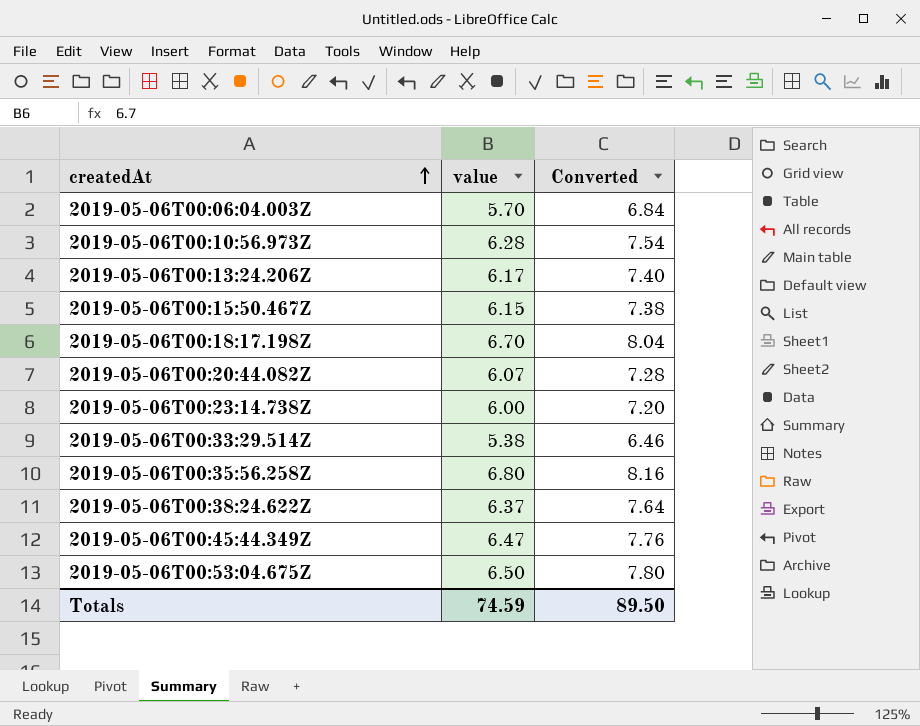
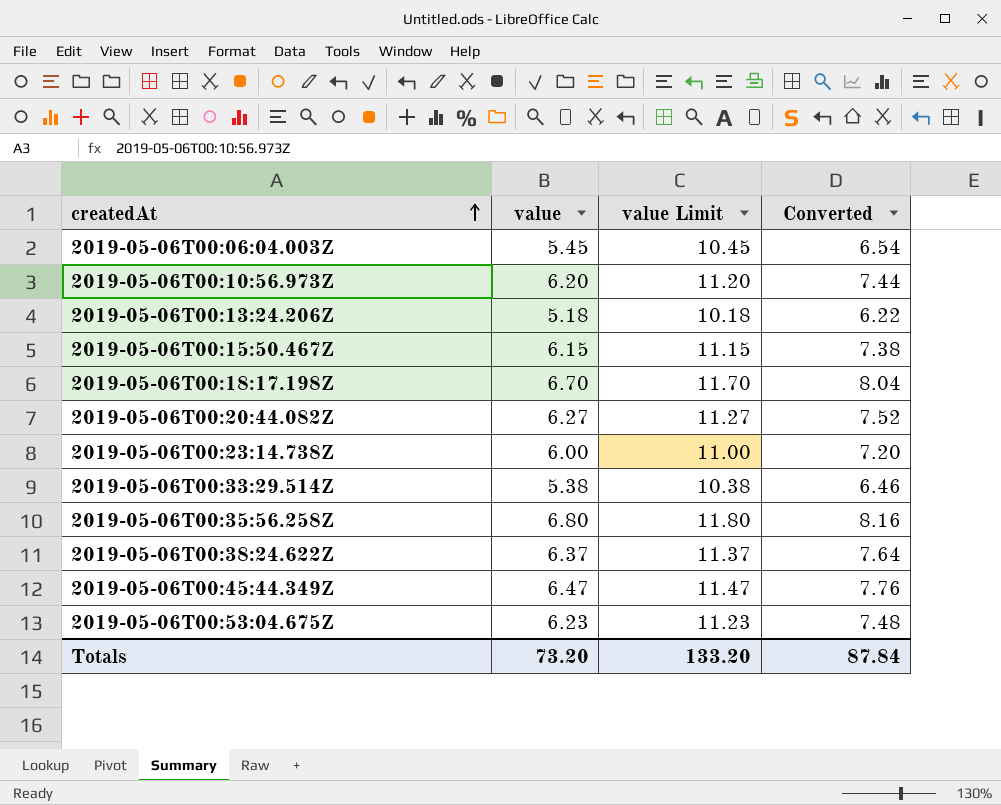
column value Limit | formula: none -> [value] + 5
2019-05-06T00:06:04.003Z | value: 5.70 -> 5.45
2019-05-06T00:06:04.003Z | Converted: 6.84 -> 6.54
2019-05-06T00:10:56.973Z | value: 6.28 -> 6.20
2019-05-06T00:10:56.973Z | Converted: 7.54 -> 7.44
2019-05-06T00:13:24.206Z | value: 6.17 -> 5.18
2019-05-06T00:13:24.206Z | Converted: 7.40 -> 6.22
2019-05-06T00:20:44.082Z | value: 6.07 -> 6.27
2019-05-06T00:20:44.082Z | Converted: 7.28 -> 7.52
2019-05-06T00:53:04.675Z | value: 6.50 -> 6.23
2019-05-06T00:53:04.675Z | Converted: 7.80 -> 7.48
Totals | value: 74.59 -> 73.20
Totals | Converted: 89.50 -> 87.84

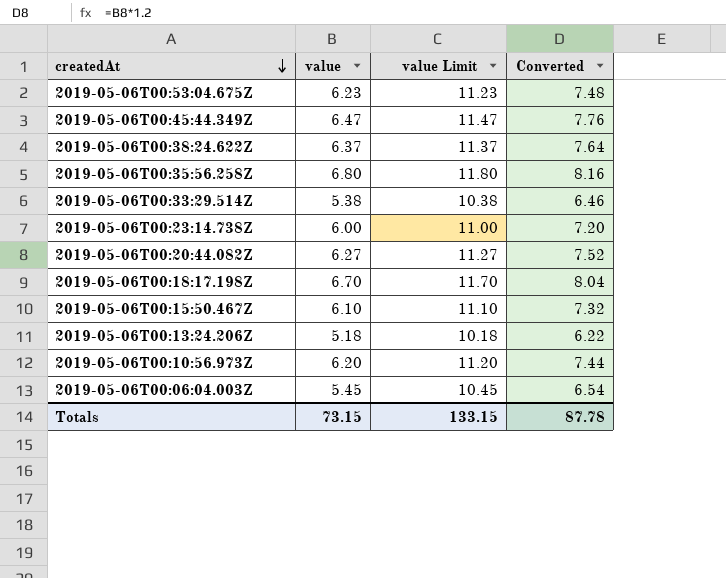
row order: createdAt ascending -> createdAt descending
2019-05-06T00:15:50.467Z | value: 6.15 -> 6.10
2019-05-06T00:15:50.467Z | value Limit: 11.15 -> 11.10
2019-05-06T00:15:50.467Z | Converted: 7.38 -> 7.32
Totals | value: 73.20 -> 73.15
Totals | value Limit: 133.20 -> 133.15
Totals | Converted: 87.84 -> 87.78

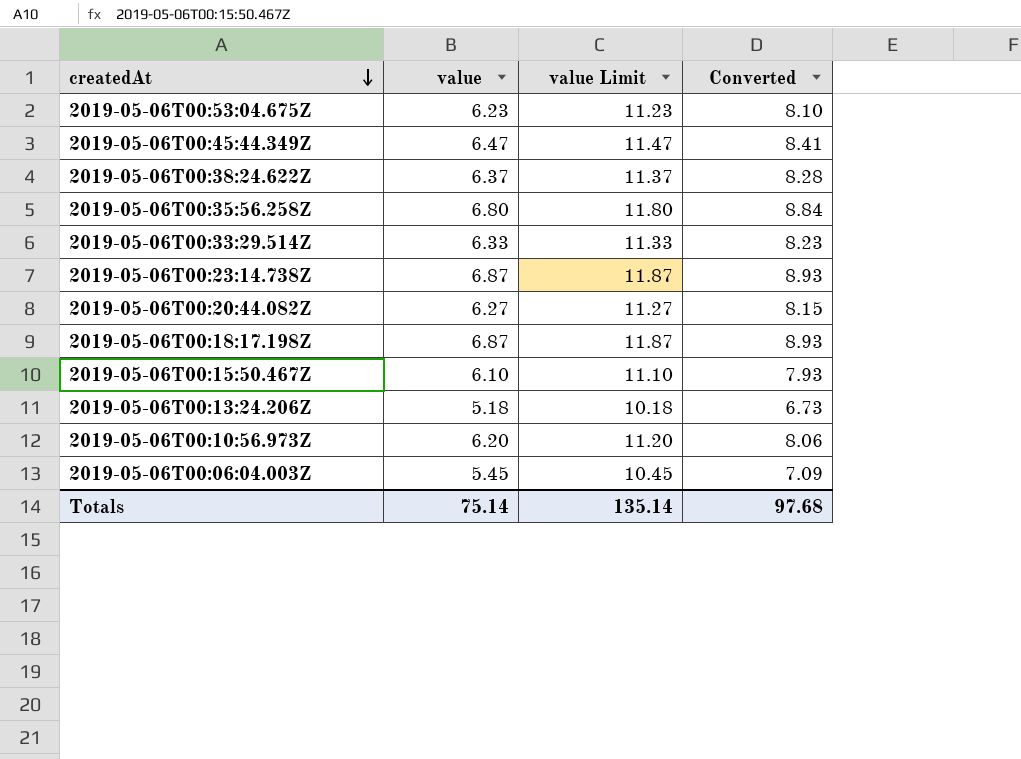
column Converted | formula: [value] * 1.2 -> [value] * 1.3
2019-05-06T00:33:29.514Z | value: 5.38 -> 6.33
2019-05-06T00:33:29.514Z | value Limit: 10.38 -> 11.33
2019-05-06T00:23:14.738Z | value: 6.00 -> 6.87
2019-05-06T00:23:14.738Z | value Limit: 11.00 -> 11.87
2019-05-06T00:18:17.198Z | value: 6.70 -> 6.87
2019-05-06T00:18:17.198Z | value Limit: 11.70 -> 11.87
Totals | value: 73.15 -> 75.14
Totals | value Limit: 133.15 -> 135.14
Totals | Converted: 87.78 -> 97.68

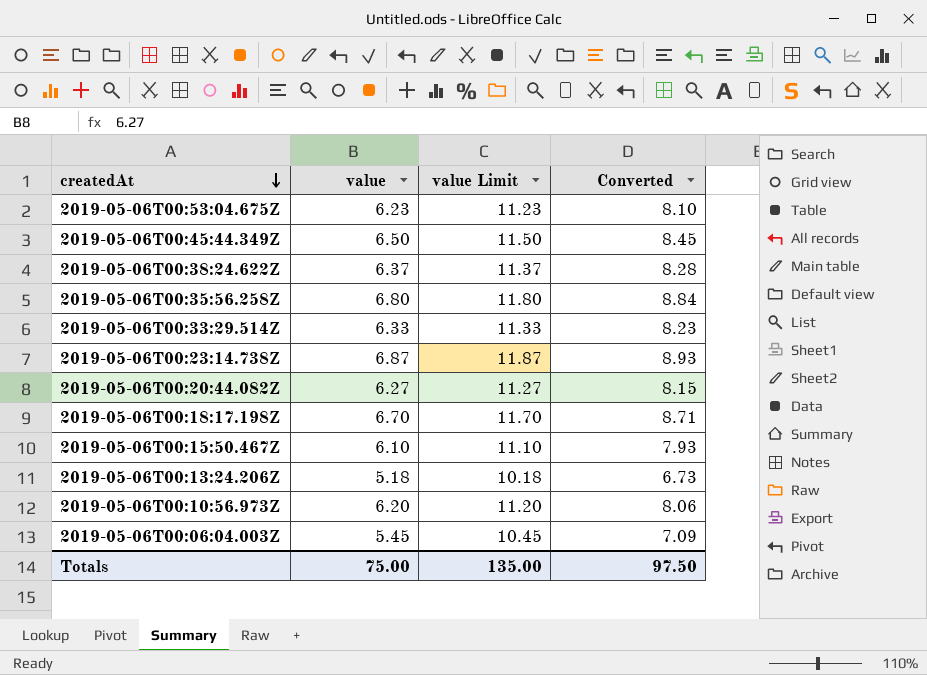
2019-05-06T00:45:44.349Z | value: 6.47 -> 6.50
2019-05-06T00:45:44.349Z | value Limit: 11.47 -> 11.50
2019-05-06T00:45:44.349Z | Converted: 8.41 -> 8.45
2019-05-06T00:18:17.198Z | value: 6.87 -> 6.70
2019-05-06T00:18:17.198Z | value Limit: 11.87 -> 11.70
2019-05-06T00:18:17.198Z | Converted: 8.93 -> 8.71
Totals | value: 75.14 -> 75.00
Totals | value Limit: 135.14 -> 135.00
Totals | Converted: 97.68 -> 97.50

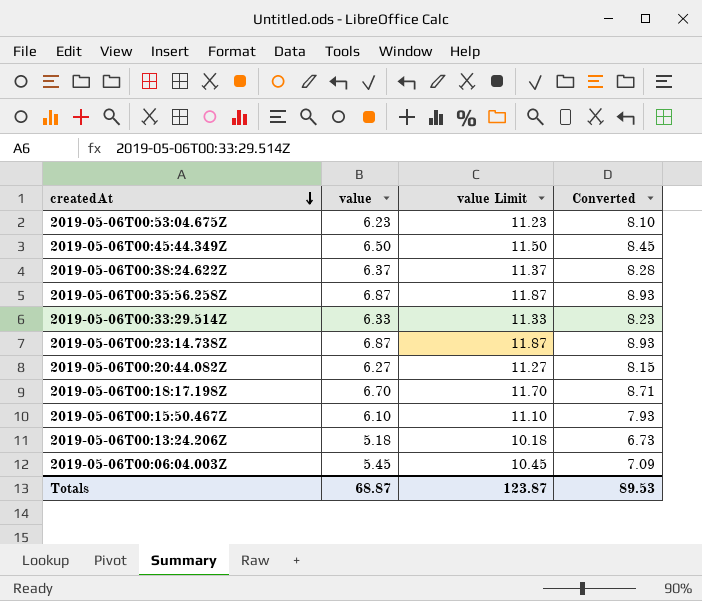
row 2019-05-06T00:10:56.973Z: 6.20 | 11.20 | 8.06 -> none
2019-05-06T00:35:56.258Z | value: 6.80 -> 6.87
2019-05-06T00:35:56.258Z | value Limit: 11.80 -> 11.87
2019-05-06T00:35:56.258Z | Converted: 8.84 -> 8.93
Totals | value: 75.00 -> 68.87
Totals | value Limit: 135.00 -> 123.87
Totals | Converted: 97.50 -> 89.53

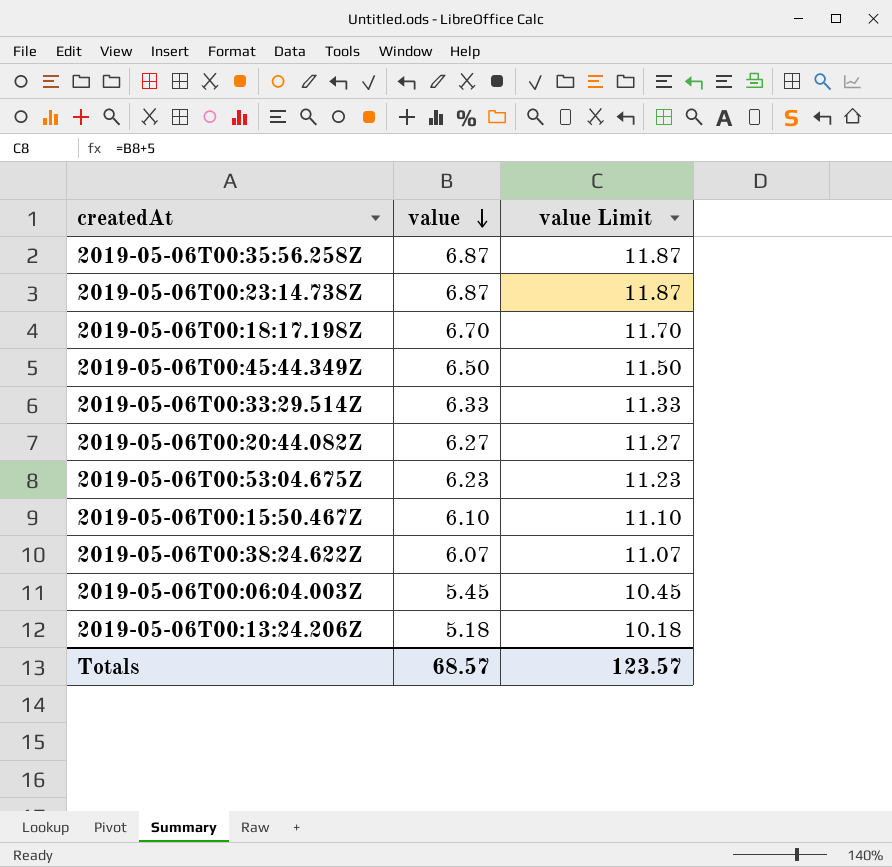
row order: createdAt descending -> value descending
column Converted | formula: [value] * 1.3 -> none
2019-05-06T00:38:24.622Z | value: 6.37 -> 6.07
2019-05-06T00:38:24.622Z | value Limit: 11.37 -> 11.07
Totals | value: 68.87 -> 68.57
Totals | value Limit: 123.87 -> 123.57

